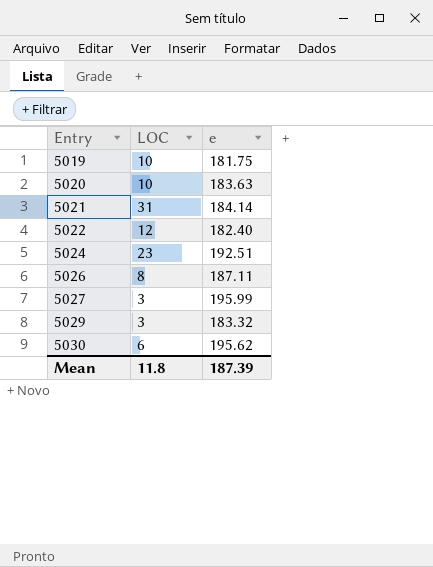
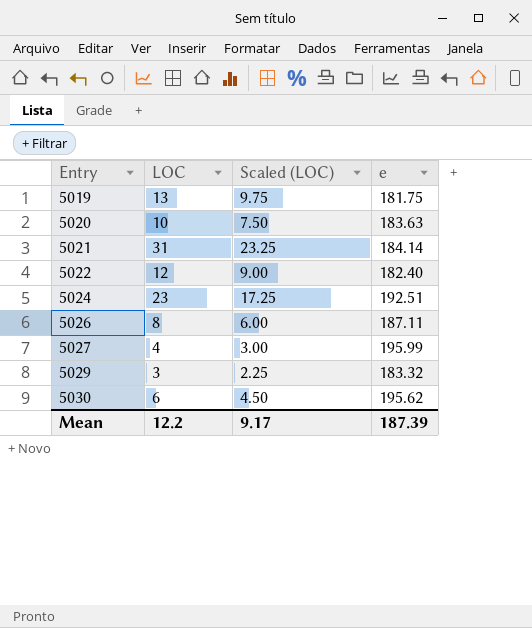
column Scaled (LOC) | formula: none -> [LOC] * 0.75
5019 | LOC: 10 -> 13
5027 | LOC: 3 -> 4
Mean | LOC: 11.8 -> 12.2

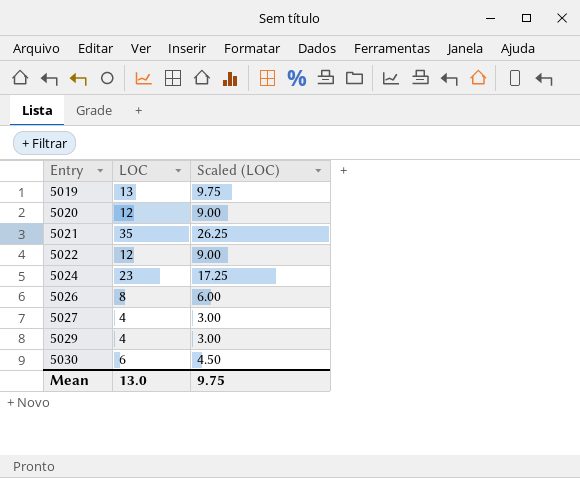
column e | position: 4 -> none
5020 | LOC: 10 -> 12
5020 | Scaled (LOC): 7.50 -> 9.00
5021 | LOC: 31 -> 35
5021 | Scaled (LOC): 23.25 -> 26.25
5029 | LOC: 3 -> 4
5029 | Scaled (LOC): 2.25 -> 3.00
Mean | LOC: 12.2 -> 13.0
Mean | Scaled (LOC): 9.17 -> 9.75

